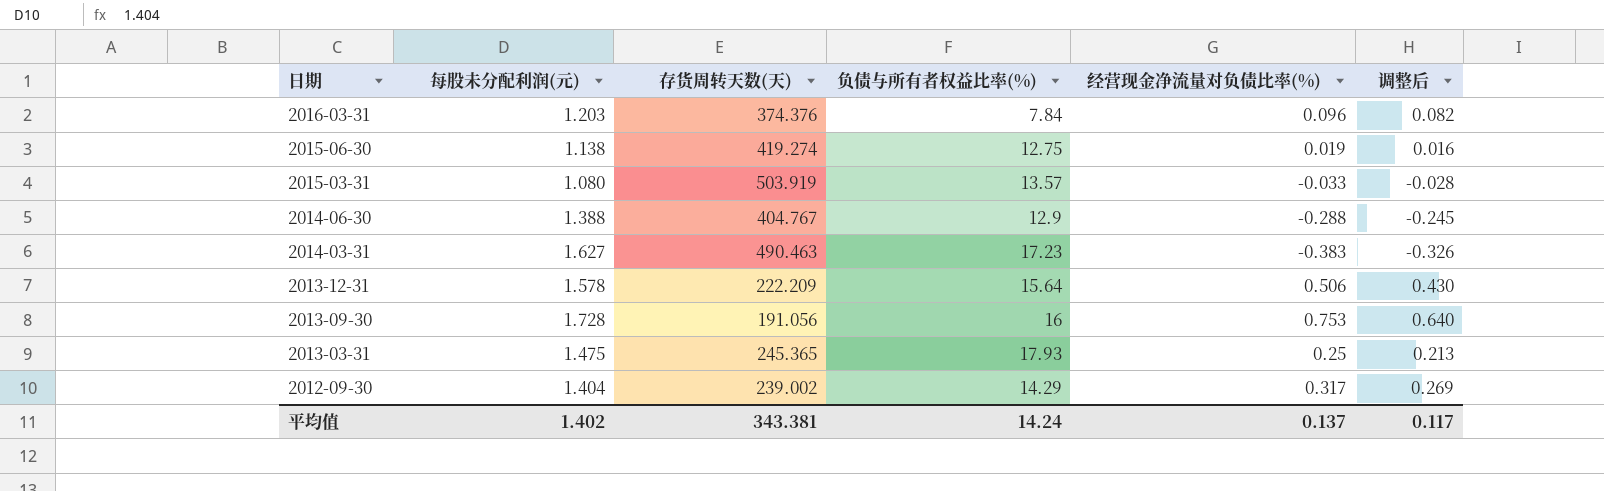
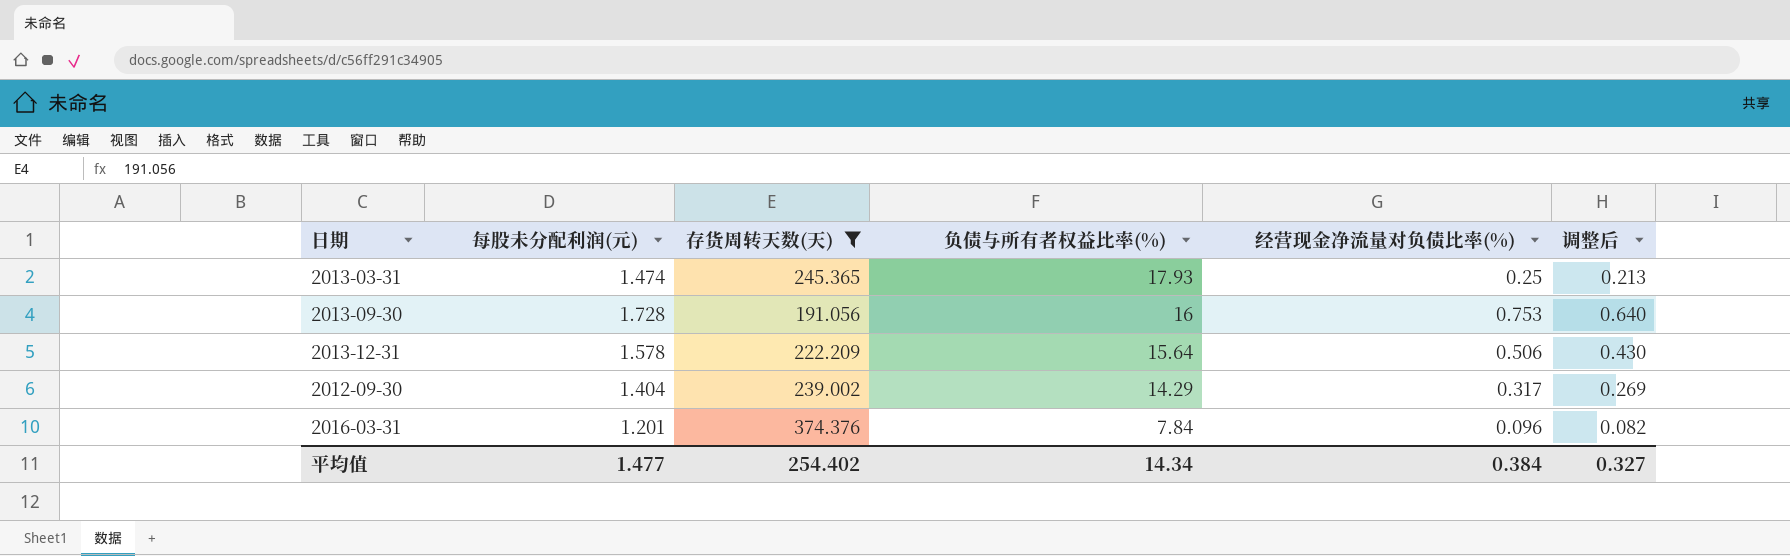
filter: none -> 存货周转天数(天) <= 374.376
row order: 日期 descending -> 负债与所有者权益比率(%) descending
2013-03-31 | 每股未分配利润(元): 1.475 -> 1.474
2016-03-31 | 每股未分配利润(元): 1.203 -> 1.201
平均值 | 每股未分配利润(元): 1.402 -> 1.477
平均值 | 存货周转天数(天): 343.381 -> 254.402
平均值 | 负债与所有者权益比率(%): 14.24 -> 14.34
平均值 | 经营现金净流量对负债比率(%): 0.137 -> 0.384
平均值 | 调整后: 0.117 -> 0.327

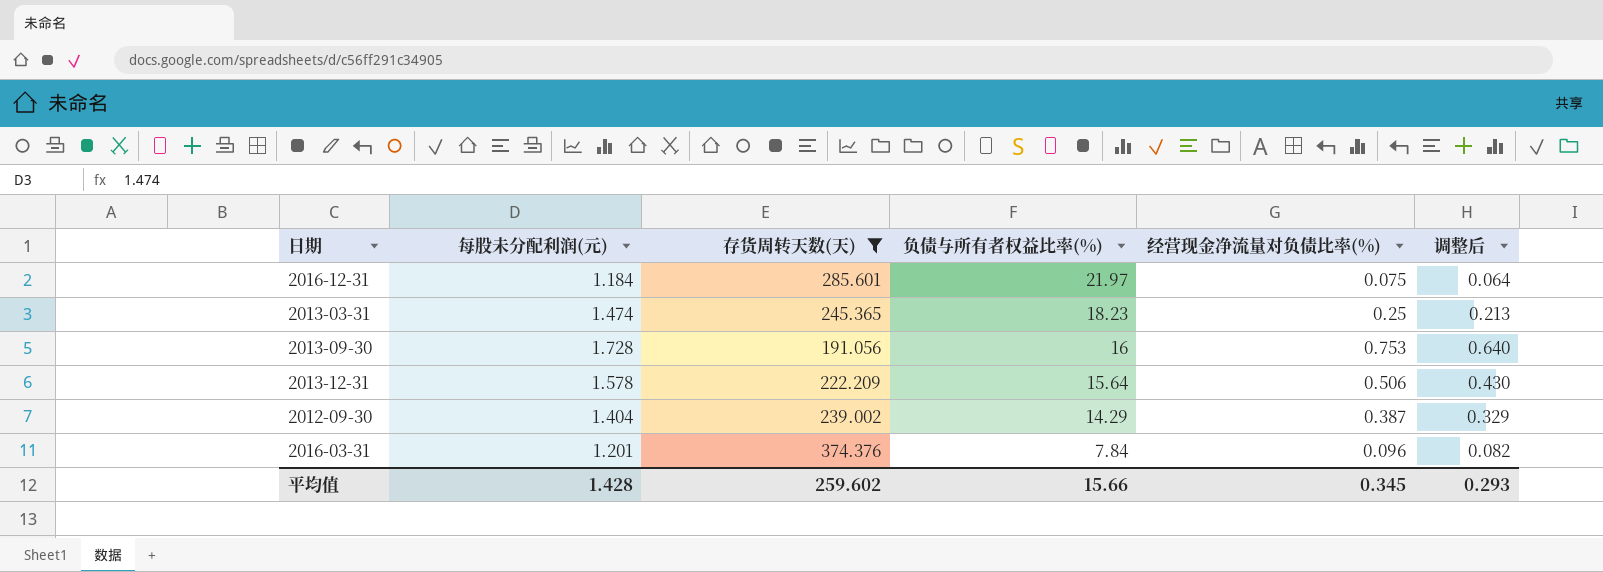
row 2016-12-31: none -> 1.184 | 285.601 | 21.97 | 0.075 | 0.064
2013-03-31 | 负债与所有者权益比率(%): 17.93 -> 18.23
2012-09-30 | 经营现金净流量对负债比率(%): 0.317 -> 0.387
2012-09-30 | 调整后: 0.269 -> 0.329
平均值 | 每股未分配利润(元): 1.477 -> 1.428
平均值 | 存货周转天数(天): 254.402 -> 259.602
平均值 | 负债与所有者权益比率(%): 14.34 -> 15.66
平均值 | 经营现金净流量对负债比率(%): 0.384 -> 0.345
平均值 | 调整后: 0.327 -> 0.293

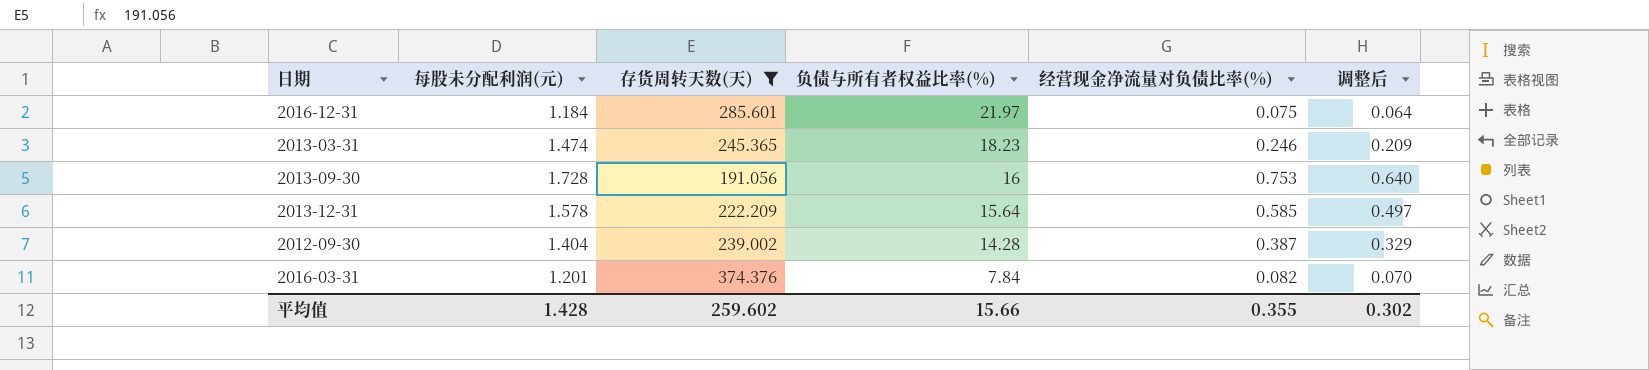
2013-03-31 | 经营现金净流量对负债比率(%): 0.25 -> 0.246
2013-03-31 | 调整后: 0.213 -> 0.209
2013-12-31 | 经营现金净流量对负债比率(%): 0.506 -> 0.585
2013-12-31 | 调整后: 0.430 -> 0.497
2012-09-30 | 负债与所有者权益比率(%): 14.29 -> 14.28
2016-03-31 | 经营现金净流量对负债比率(%): 0.096 -> 0.082
2016-03-31 | 调整后: 0.082 -> 0.070
平均值 | 经营现金净流量对负债比率(%): 0.345 -> 0.355
平均值 | 调整后: 0.293 -> 0.302

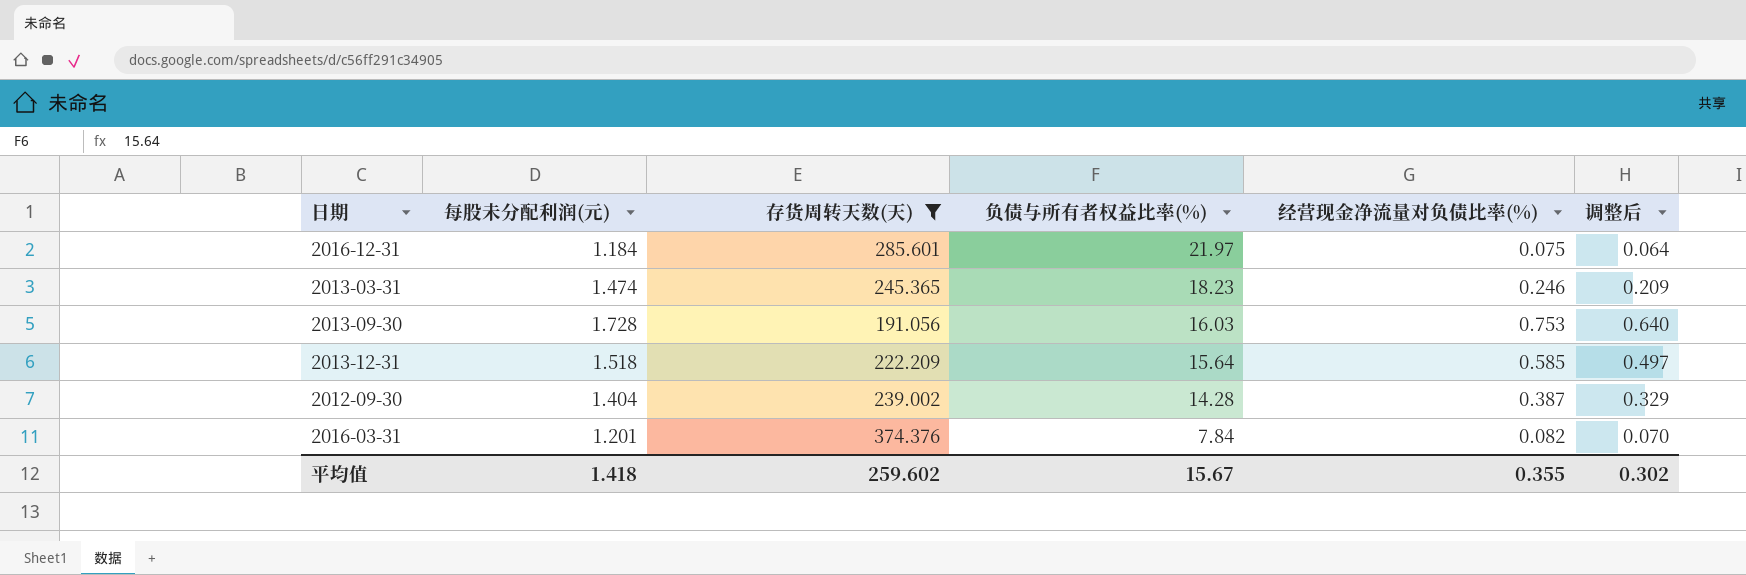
2013-09-30 | 负债与所有者权益比率(%): 16 -> 16.03
2013-12-31 | 每股未分配利润(元): 1.578 -> 1.518
平均值 | 每股未分配利润(元): 1.428 -> 1.418
平均值 | 负债与所有者权益比率(%): 15.66 -> 15.67

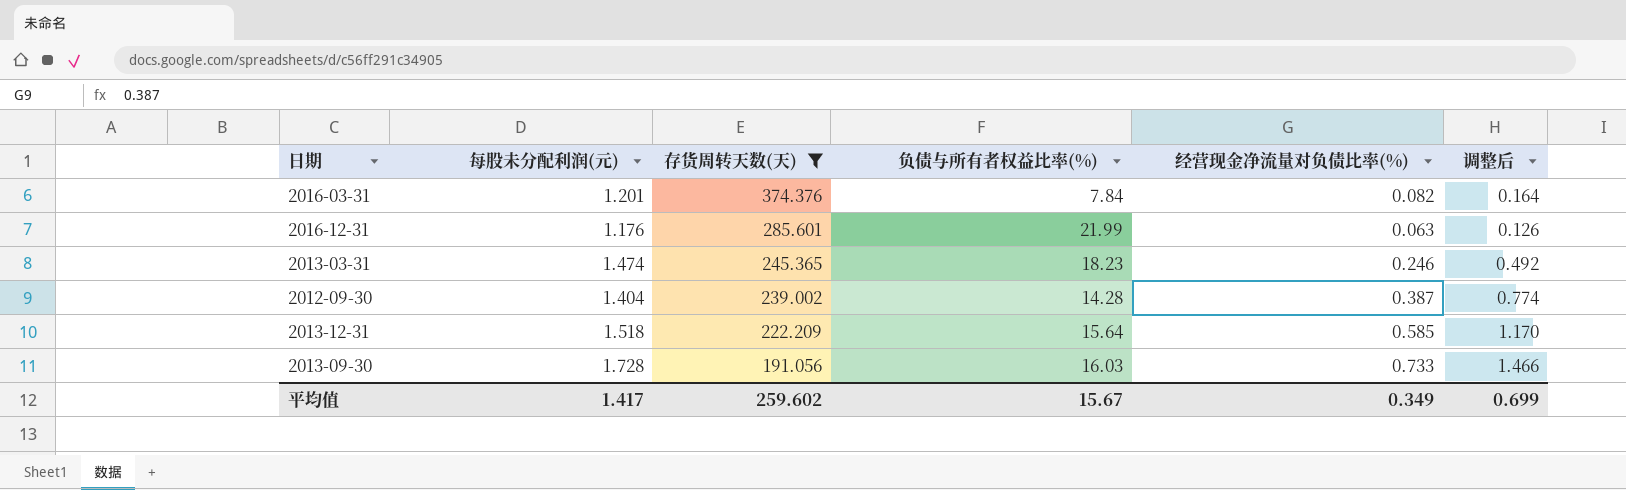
row order: 负债与所有者权益比率(%) descending -> 存货周转天数(天) descending
column 调整后 | formula: [经营现金净流量对负债比率(%)] * 0.85 -> [经营现金净流量对负债比率(%)] * 2
2016-12-31 | 每股未分配利润(元): 1.184 -> 1.176
2016-12-31 | 负债与所有者权益比率(%): 21.97 -> 21.99
2016-12-31 | 经营现金净流量对负债比率(%): 0.075 -> 0.063
2013-09-30 | 经营现金净流量对负债比率(%): 0.753 -> 0.733
平均值 | 每股未分配利润(元): 1.418 -> 1.417
平均值 | 经营现金净流量对负债比率(%): 0.355 -> 0.349
平均值 | 调整后: 0.302 -> 0.699

